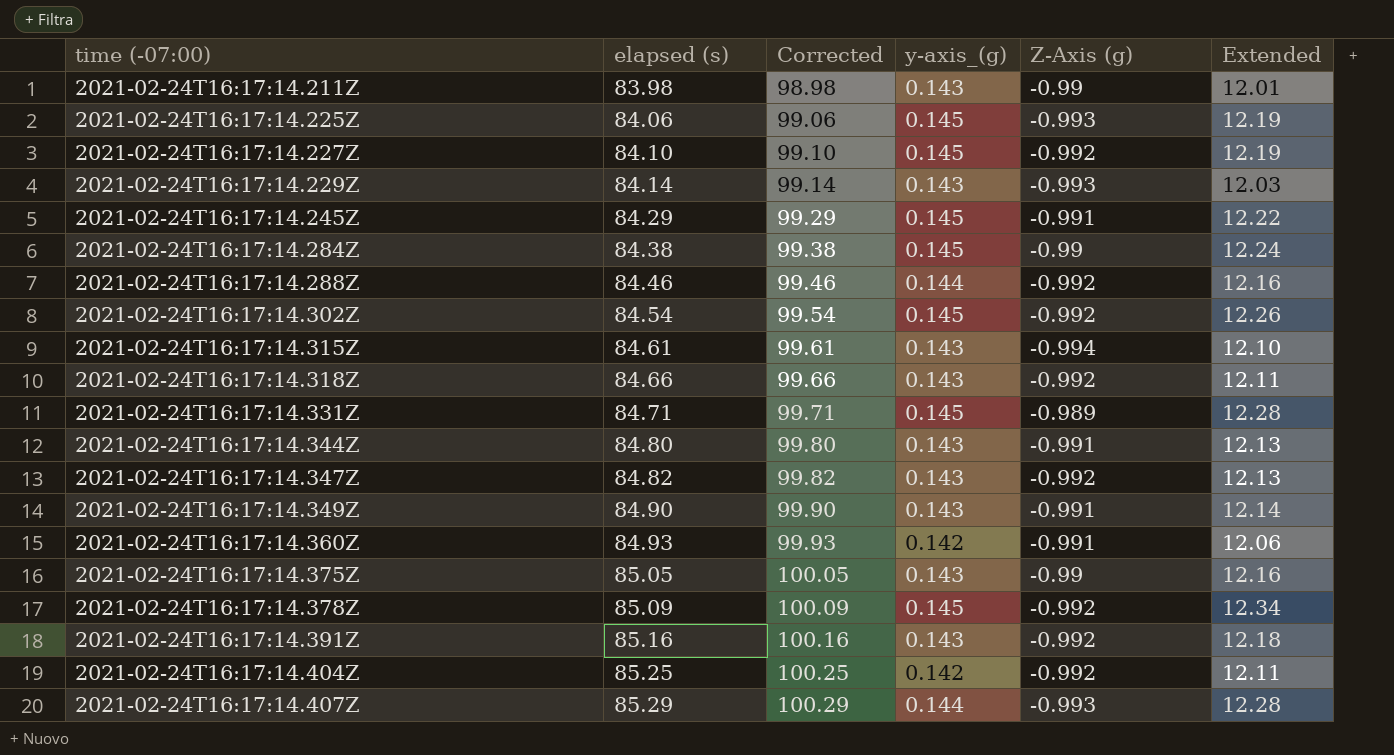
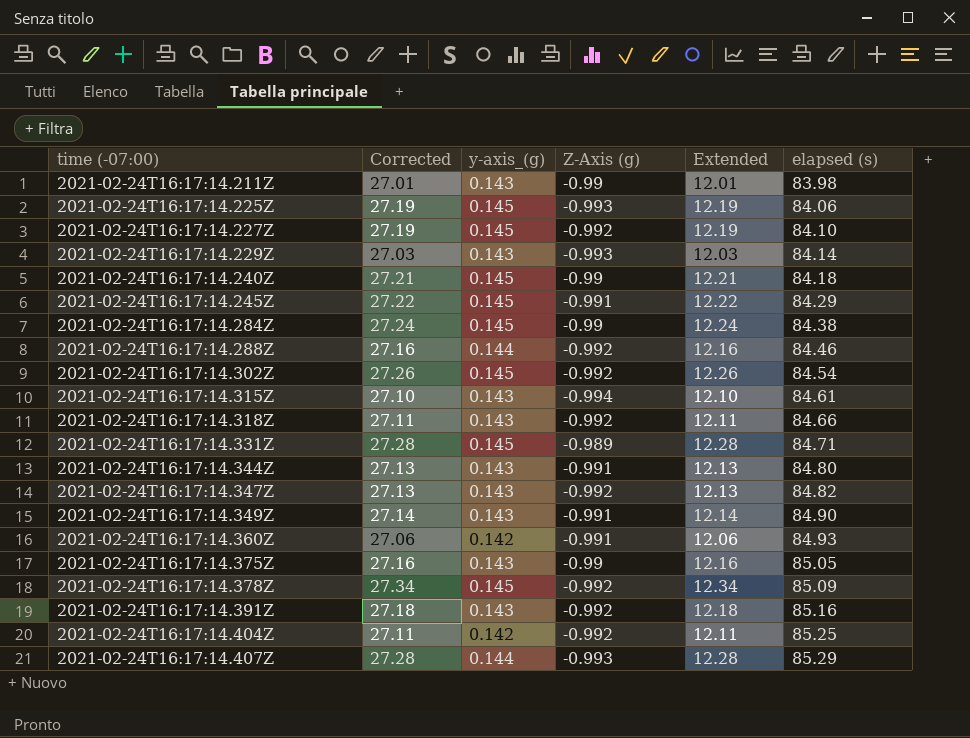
column Corrected | formula: [elapsed (s)] + 15 -> [Extended] + 15
column elapsed (s) | position: 2 -> 6
row 2021-02-24T16:17:14.240Z: none -> 27.21 | 0.145 | -0.99 | 12.21 | 84.18

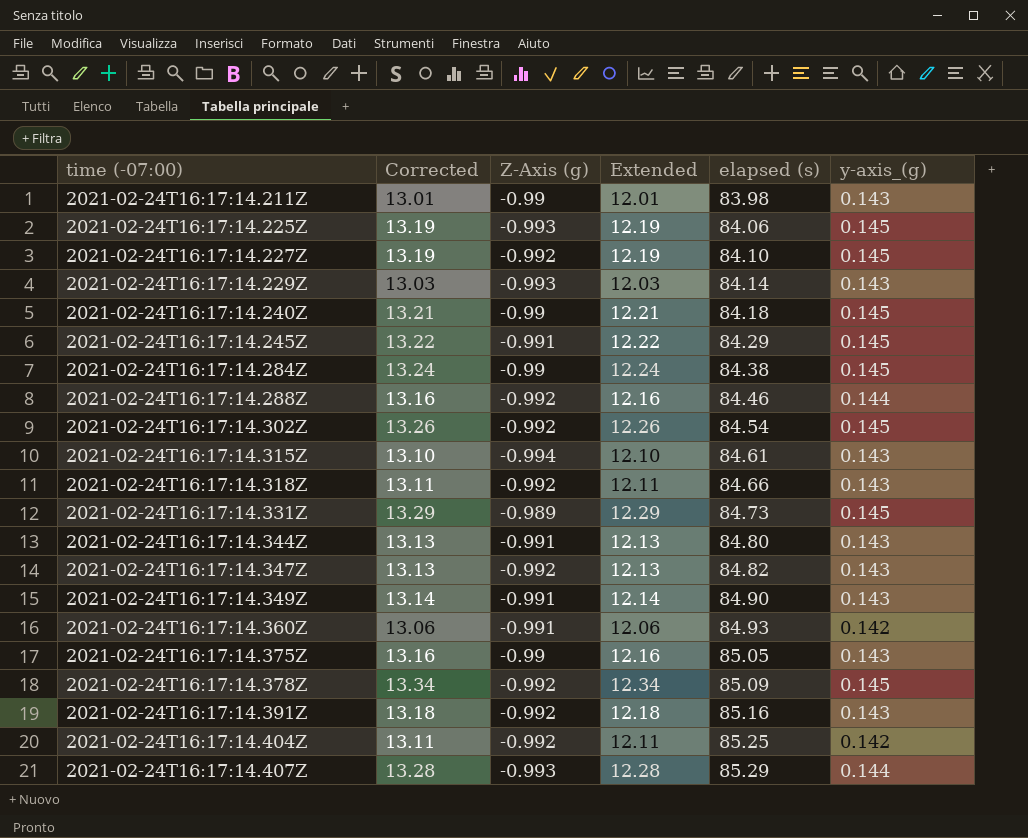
column Corrected | formula: [Extended] + 15 -> [Extended] + 1
column y-axis_(g) | position: 3 -> 6
2021-02-24T16:17:14.331Z | Extended: 12.28 -> 12.29
2021-02-24T16:17:14.331Z | elapsed (s): 84.71 -> 84.73

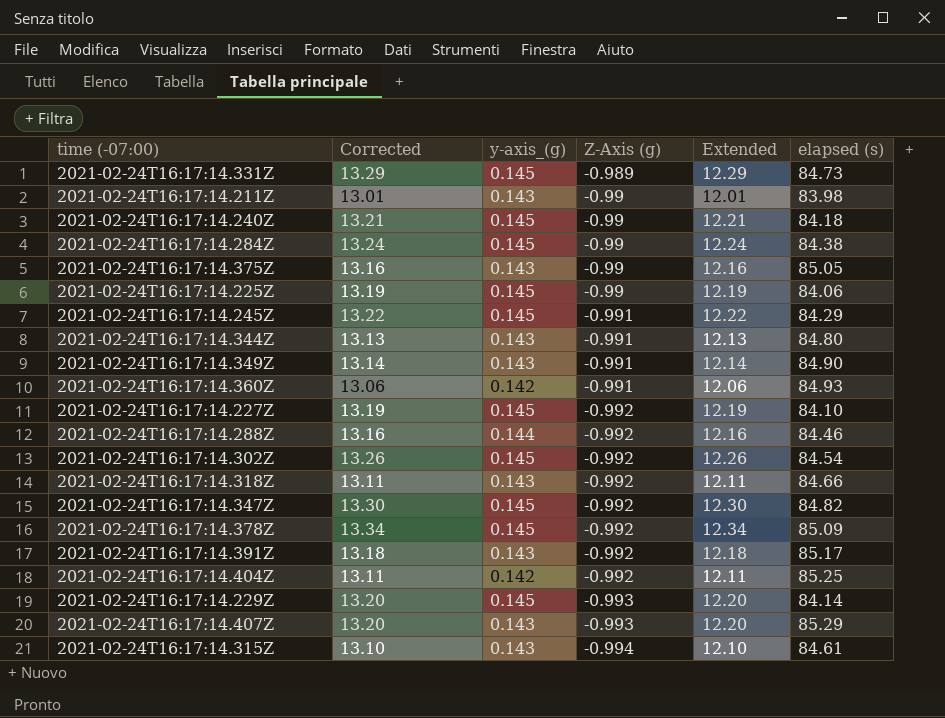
row order: time (-07:00) ascending -> Z-Axis (g) descending
column y-axis_(g) | position: 6 -> 3
2021-02-24T16:17:14.225Z | Z-Axis (g): -0.993 -> -0.99
2021-02-24T16:17:14.347Z | Corrected: 13.13 -> 13.30
2021-02-24T16:17:14.347Z | y-axis_(g): 0.143 -> 0.145
2021-02-24T16:17:14.347Z | Extended: 12.13 -> 12.30
2021-02-24T16:17:14.391Z | elapsed (s): 85.16 -> 85.17
2021-02-24T16:17:14.229Z | Corrected: 13.03 -> 13.20
2021-02-24T16:17:14.229Z | y-axis_(g): 0.143 -> 0.145
2021-02-24T16:17:14.229Z | Extended: 12.03 -> 12.20
2021-02-24T16:17:14.407Z | Corrected: 13.28 -> 13.20
2021-02-24T16:17:14.407Z | y-axis_(g): 0.144 -> 0.143
2021-02-24T16:17:14.407Z | Extended: 12.28 -> 12.20

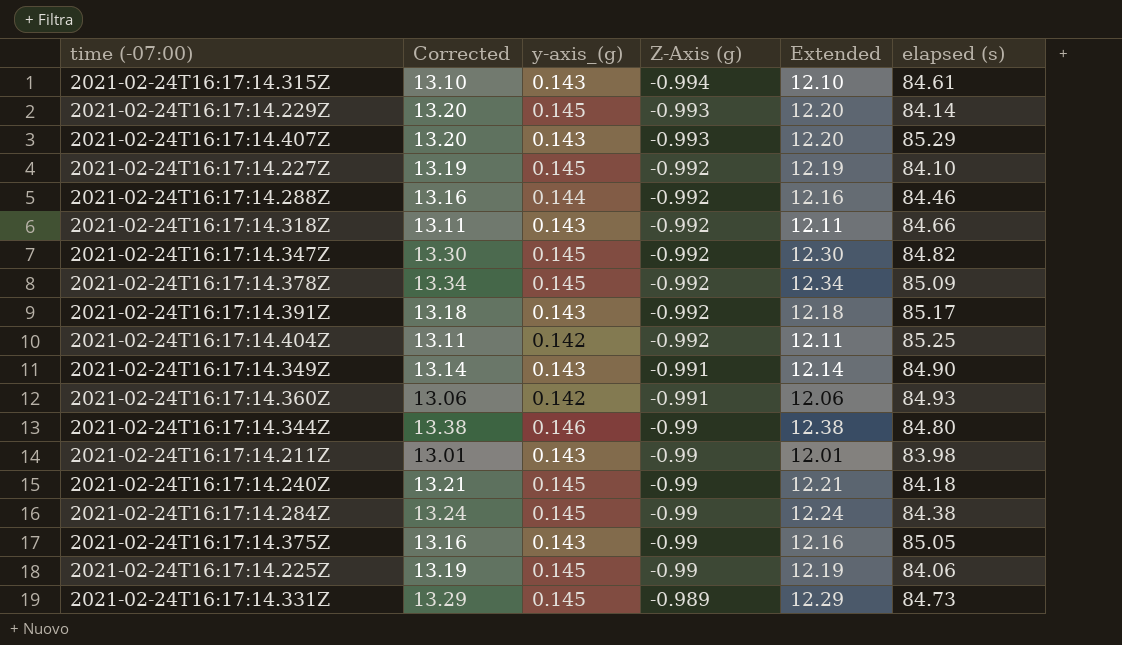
row order: Z-Axis (g) descending -> Z-Axis (g) ascending
row 2021-02-24T16:17:14.245Z: 13.22 | 0.145 | -0.991 | 12.22 | 84.29 -> none
row 2021-02-24T16:17:14.302Z: 13.26 | 0.145 | -0.992 | 12.26 | 84.54 -> none
2021-02-24T16:17:14.344Z | Corrected: 13.13 -> 13.38
2021-02-24T16:17:14.344Z | y-axis_(g): 0.143 -> 0.146
2021-02-24T16:17:14.344Z | Z-Axis (g): -0.991 -> -0.99
2021-02-24T16:17:14.344Z | Extended: 12.13 -> 12.38

